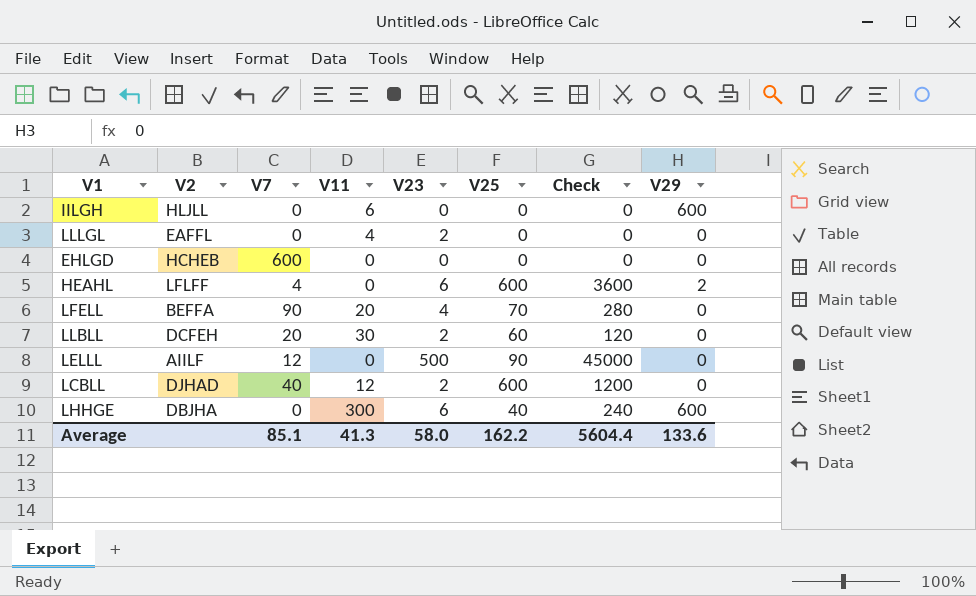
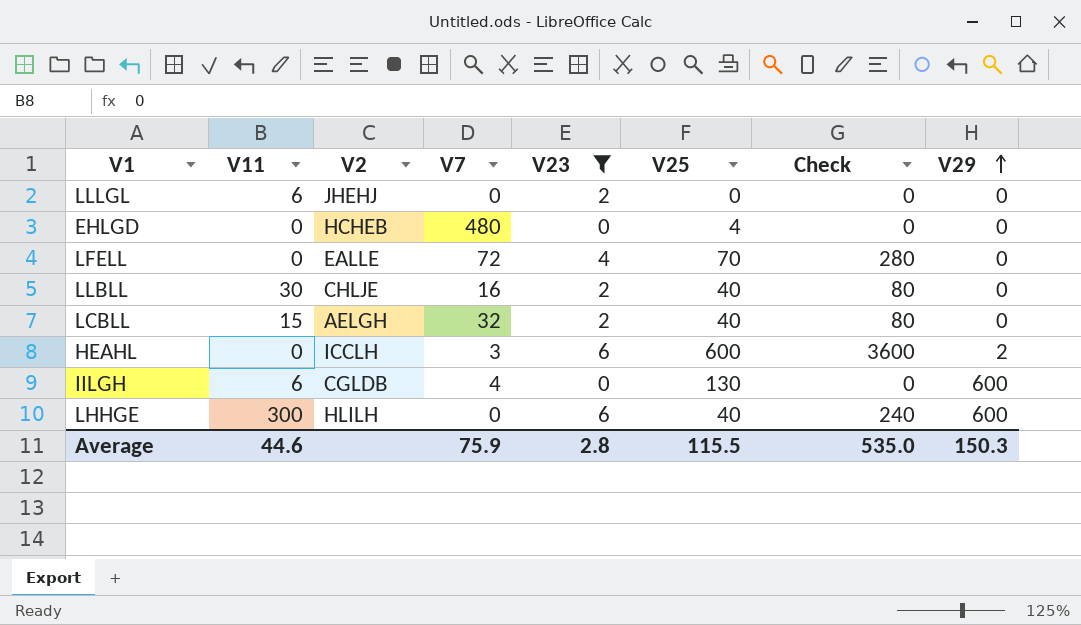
filter: none -> V23 != 500
row order: none -> V29 ascending
column V11 | position: 4 -> 2
LLLGL | V11: 4 -> 6
LLLGL | V2: EAFFL -> JHEHJ
EHLGD | V7: 600 -> 480
EHLGD | V25: 0 -> 4
LFELL | V11: 20 -> 0
LFELL | V2: BEFFA -> EALLE
LFELL | V7: 90 -> 72
LLBLL | V2: DCFEH -> CHLJE
LLBLL | V7: 20 -> 16
LLBLL | V25: 60 -> 40
LLBLL | Check: 120 -> 80
LCBLL | V11: 12 -> 15
LCBLL | V2: DJHAD -> AELGH
LCBLL | V7: 40 -> 32
LCBLL | V25: 600 -> 40
LCBLL | Check: 1200 -> 80
HEAHL | V2: LFLFF -> ICCLH
HEAHL | V7: 4 -> 3
IILGH | V2: HLJLL -> CGLDB
IILGH | V7: 0 -> 4
IILGH | V25: 0 -> 130
LHHGE | V2: DBJHA -> HLILH
Average | V11: 41.3 -> 44.6
Average | V7: 85.1 -> 75.9
Average | V23: 58.0 -> 2.8
Average | V25: 162.2 -> 115.5
Average | Check: 5604.4 -> 535.0
Average | V29: 133.6 -> 150.3

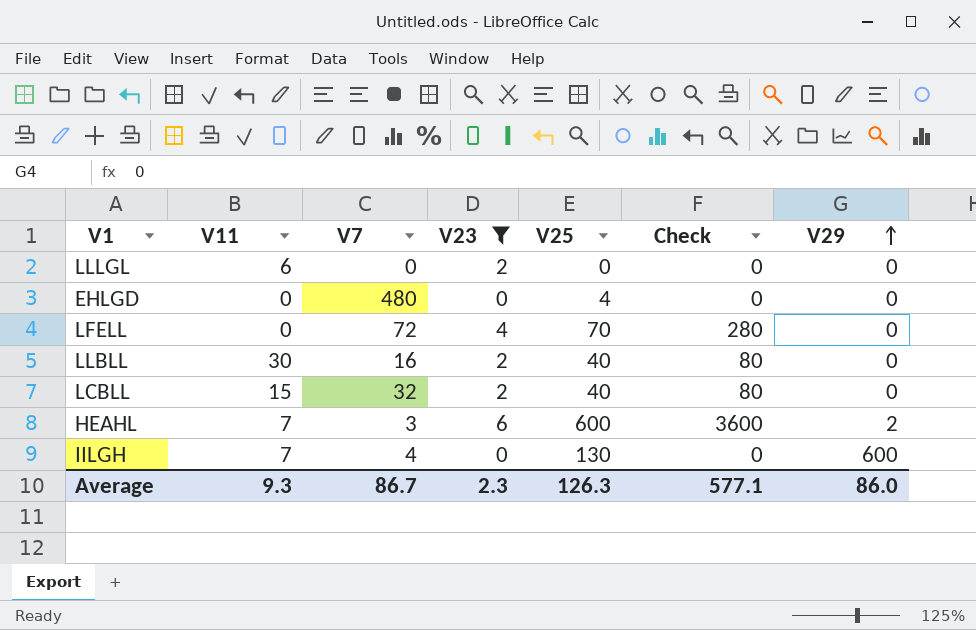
column V2 | position: 3 -> none
row LHHGE: 300 | HLILH | 0 | 6 | 40 | 240 | 600 -> none
HEAHL | V11: 0 -> 7
IILGH | V11: 6 -> 7
Average | V11: 44.6 -> 9.3
Average | V7: 75.9 -> 86.7
Average | V23: 2.8 -> 2.3
Average | V25: 115.5 -> 126.3
Average | Check: 535.0 -> 577.1
Average | V29: 150.3 -> 86.0

